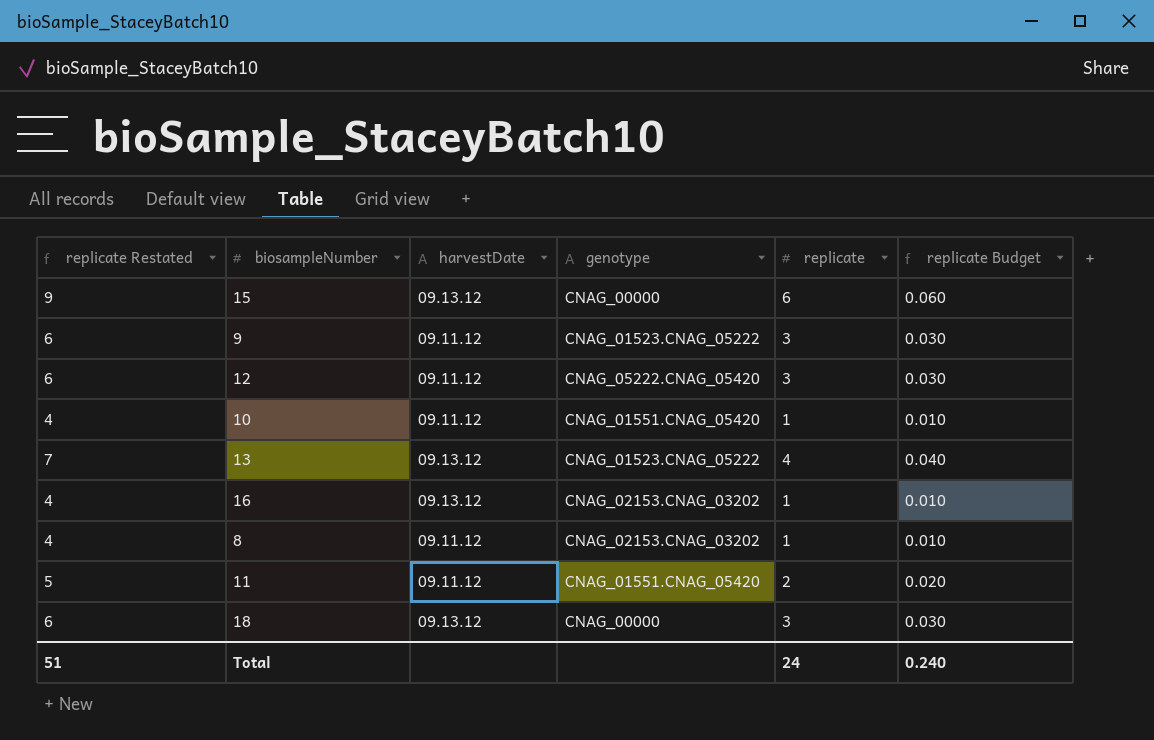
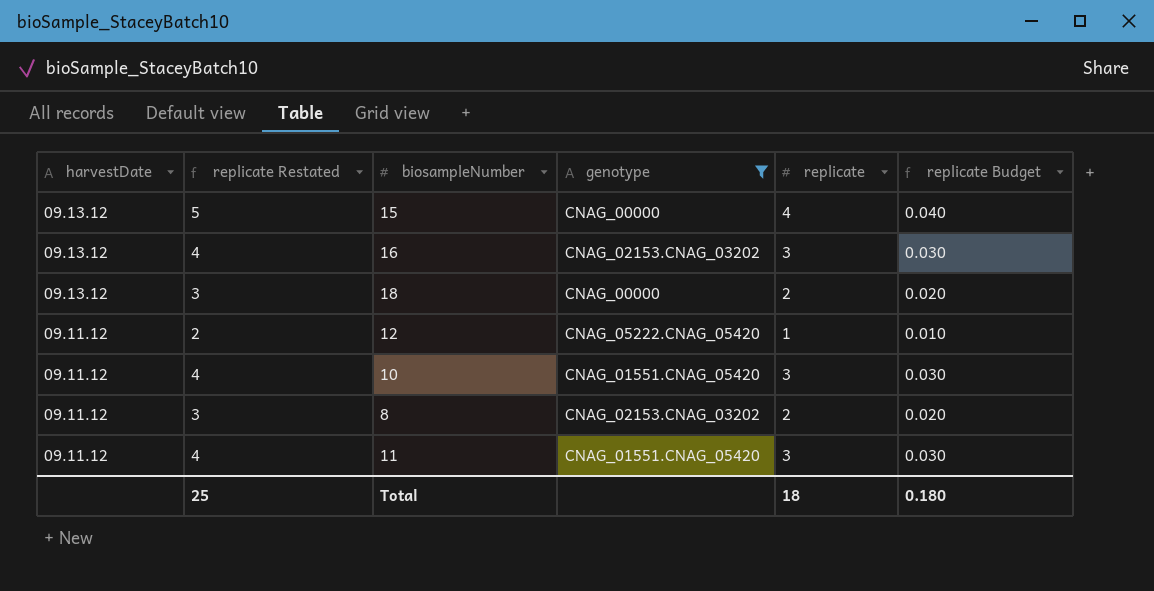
filter: none -> genotype != CNAG_01523.CNAG_05222
row order: none -> harvestDate descending
column harvestDate | position: 3 -> 1
column replicate Restated | formula: [replicate] + 3 -> [replicate] + 1
15 | replicate: 6 -> 4
15 | replicate Budget: 0.060 -> 0.040
16 | replicate: 1 -> 3
16 | replicate Budget: 0.010 -> 0.030
18 | replicate: 3 -> 2
18 | replicate Budget: 0.030 -> 0.020
12 | replicate: 3 -> 1
12 | replicate Budget: 0.030 -> 0.010
10 | replicate: 1 -> 3
10 | replicate Budget: 0.010 -> 0.030
8 | replicate: 1 -> 2
8 | replicate Budget: 0.010 -> 0.020
11 | replicate: 2 -> 3
11 | replicate Budget: 0.020 -> 0.030
Total | replicate Restated: 51 -> 25
Total | replicate: 24 -> 18
Total | replicate Budget: 0.240 -> 0.180

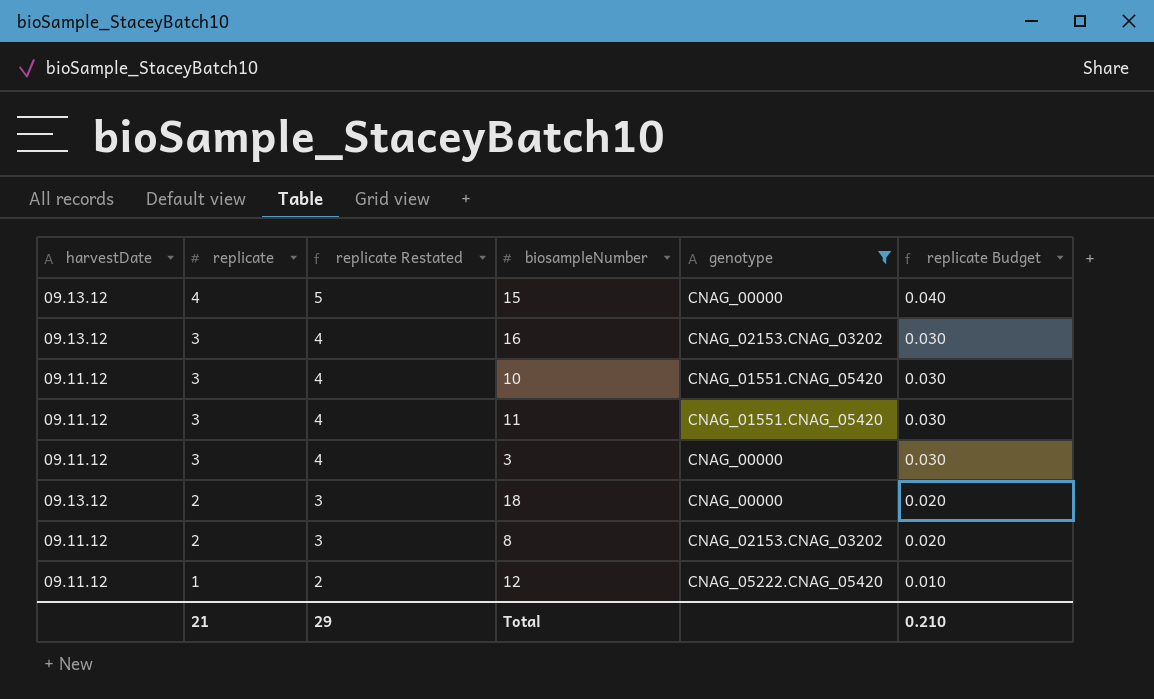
row order: harvestDate descending -> replicate descending
column replicate | position: 5 -> 2
row 3: none -> 09.11.12 | 3 | 4 | CNAG_00000 | 0.030
Total | replicate: 18 -> 21
Total | replicate Restated: 25 -> 29
Total | replicate Budget: 0.180 -> 0.210

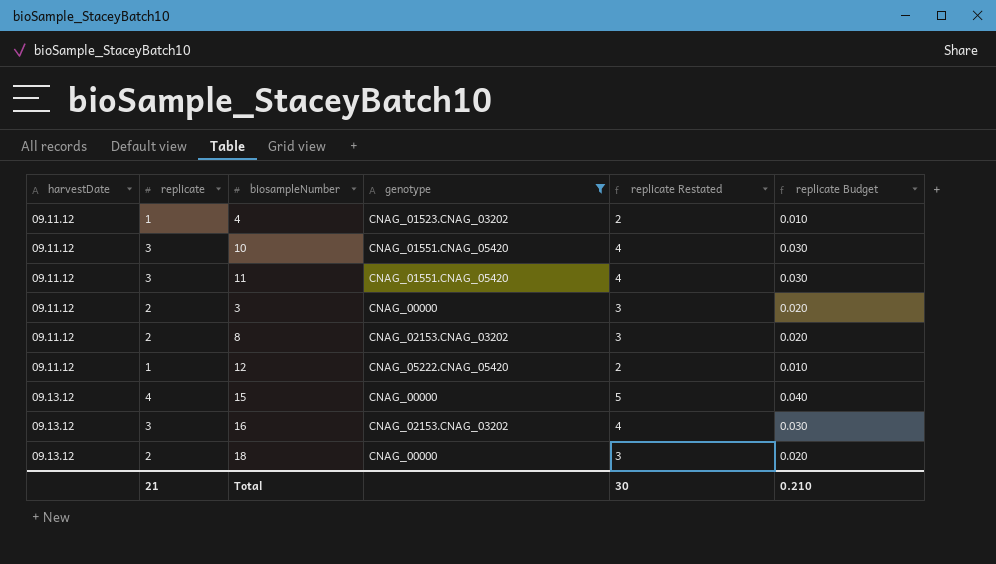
row order: replicate descending -> harvestDate ascending
column replicate Restated | position: 3 -> 5
row 4: none -> 09.11.12 | 1 | CNAG_01523.CNAG_03202 | 2 | 0.010
3 | replicate: 3 -> 2
3 | replicate Restated: 4 -> 3
3 | replicate Budget: 0.030 -> 0.020
Total | replicate Restated: 29 -> 30

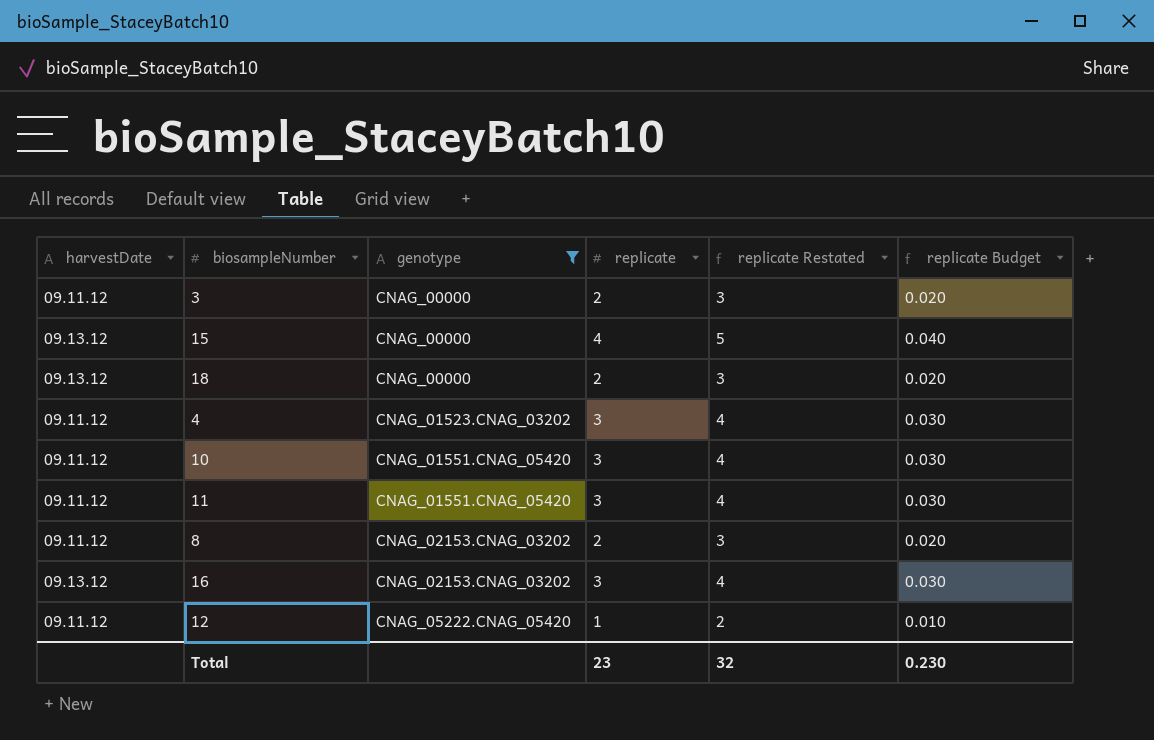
row order: harvestDate ascending -> genotype ascending
column replicate | position: 2 -> 4
4 | replicate: 1 -> 3
4 | replicate Restated: 2 -> 4
4 | replicate Budget: 0.010 -> 0.030
Total | replicate: 21 -> 23
Total | replicate Restated: 30 -> 32
Total | replicate Budget: 0.210 -> 0.230

